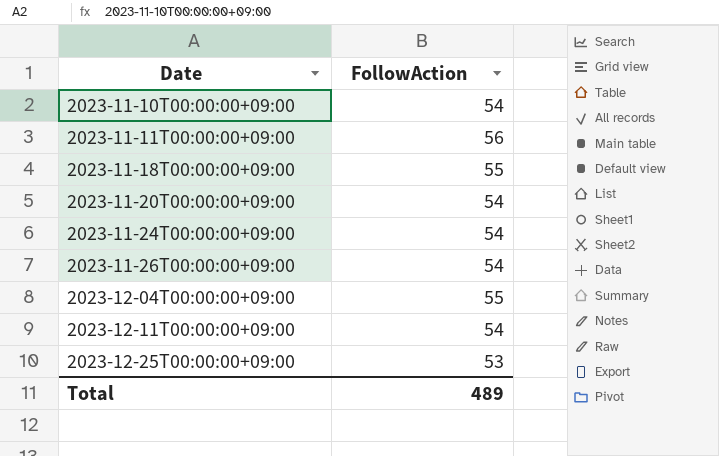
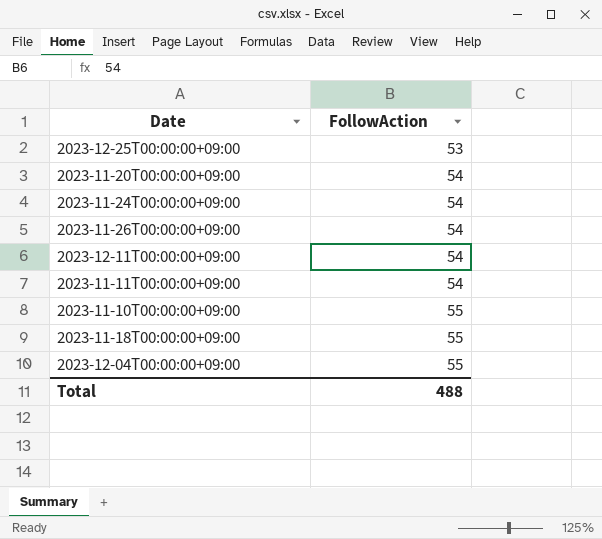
row order: Date ascending -> FollowAction ascending
2023-11-11T00:00:00+09:00 | FollowAction: 56 -> 54
2023-11-10T00:00:00+09:00 | FollowAction: 54 -> 55
Total | FollowAction: 489 -> 488

